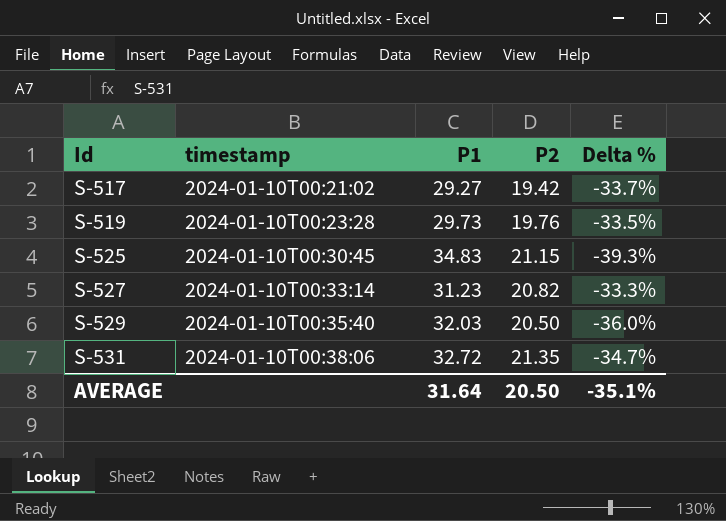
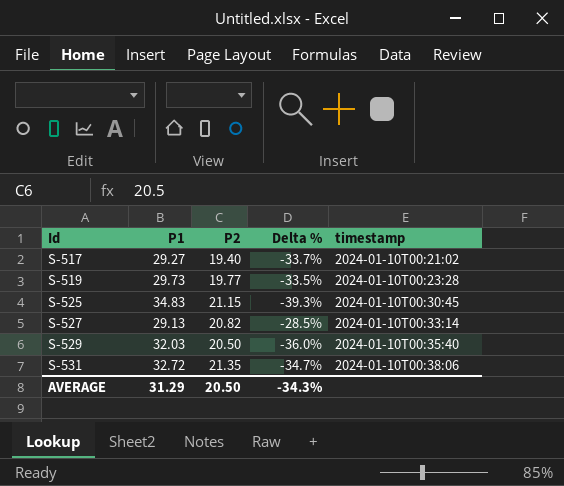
column timestamp | position: 2 -> 5
S-517 | P2: 19.42 -> 19.40
S-519 | P2: 19.76 -> 19.77
S-527 | P1: 31.23 -> 29.13
S-527 | Delta %: -33.3% -> -28.5%
AVERAGE | P1: 31.64 -> 31.29
AVERAGE | Delta %: -35.1% -> -34.3%

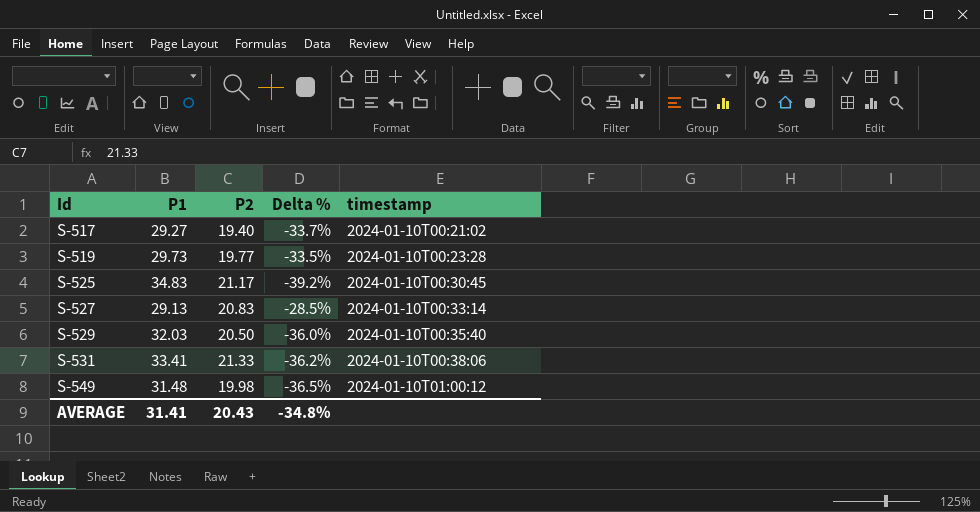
S-525 | P2: 21.15 -> 21.17
S-525 | Delta %: -39.3% -> -39.2%
S-527 | P2: 20.82 -> 20.83
S-531 | P1: 32.72 -> 33.41
S-531 | P2: 21.35 -> 21.33
S-531 | Delta %: -34.7% -> -36.2%
row S-549: none -> 31.48 | 19.98 | -36.5% | 2024-01-10T01:00:12
AVERAGE | P1: 31.29 -> 31.41
AVERAGE | P2: 20.50 -> 20.43
AVERAGE | Delta %: -34.3% -> -34.8%

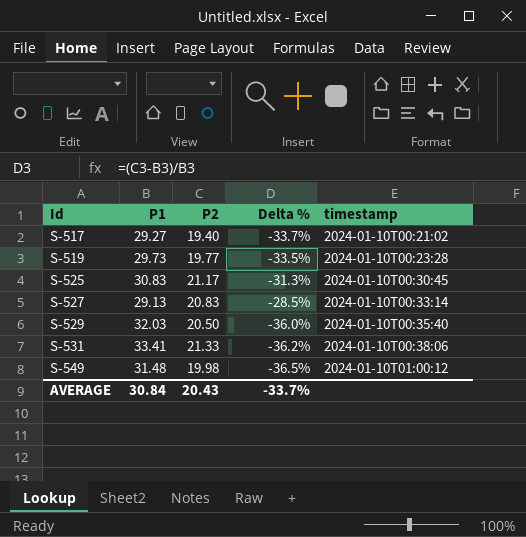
S-525 | P1: 34.83 -> 30.83
S-525 | Delta %: -39.2% -> -31.3%
AVERAGE | P1: 31.41 -> 30.84
AVERAGE | Delta %: -34.8% -> -33.7%

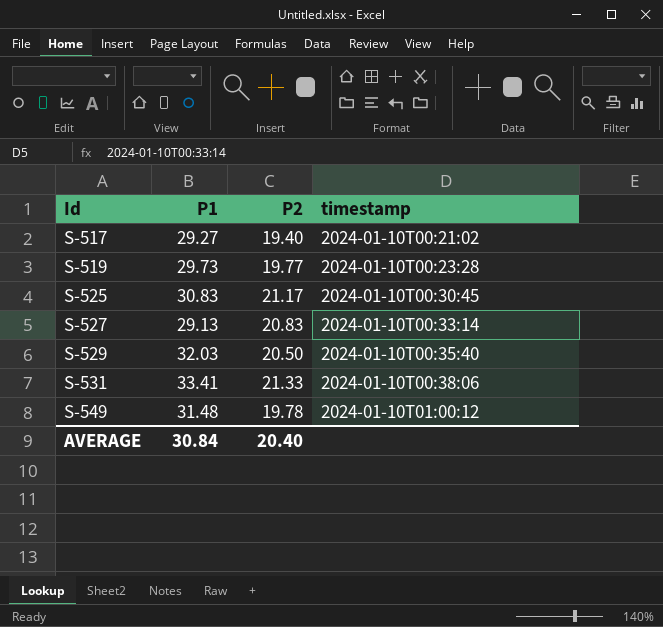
column Delta % | formula: ([P2] - [P1]) / [P1] -> none
S-549 | P2: 19.98 -> 19.78
AVERAGE | P2: 20.43 -> 20.40

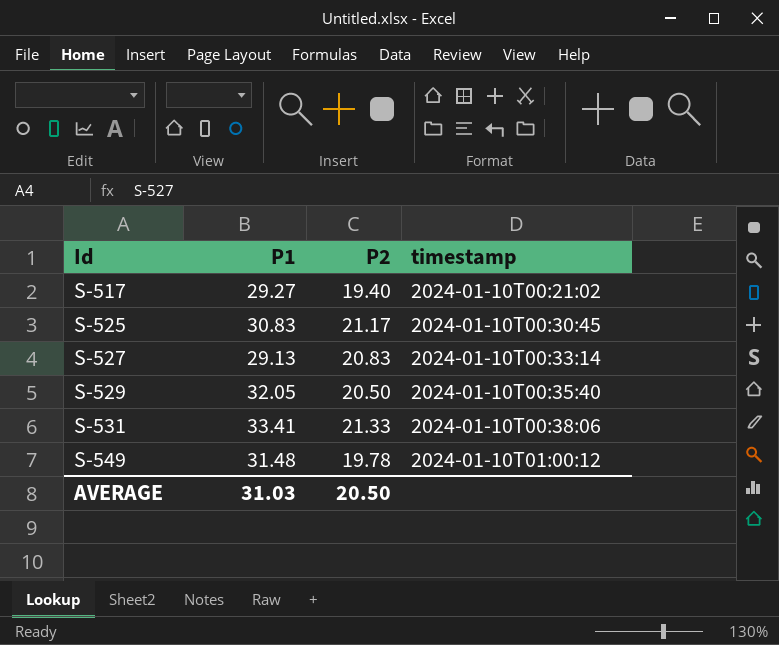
row S-519: 29.73 | 19.77 | 2024-01-10T00:23:28 -> none
S-529 | P1: 32.03 -> 32.05
AVERAGE | P1: 30.84 -> 31.03
AVERAGE | P2: 20.40 -> 20.50

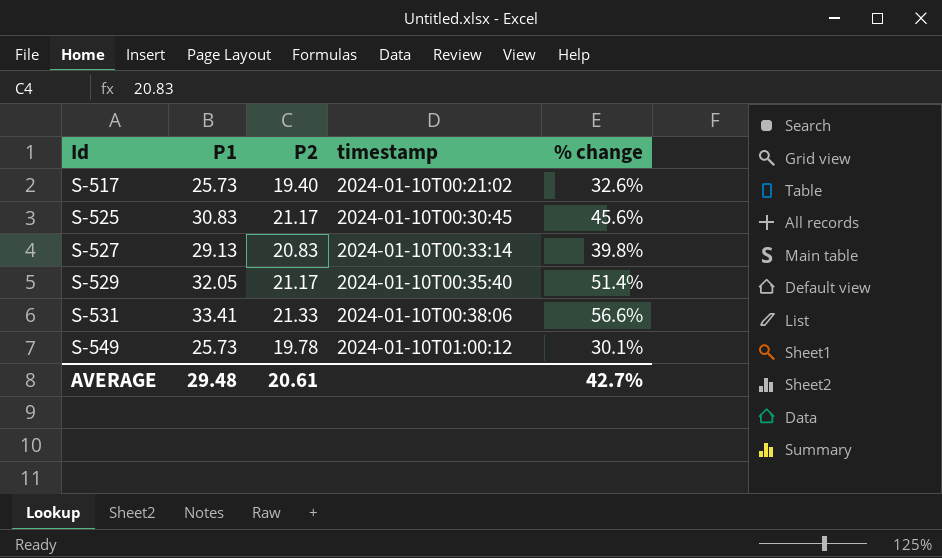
column % change | formula: none -> ([P1] - [P2]) / [P2]
S-517 | P1: 29.27 -> 25.73
S-529 | P2: 20.50 -> 21.17
S-549 | P1: 31.48 -> 25.73
AVERAGE | P1: 31.03 -> 29.48
AVERAGE | P2: 20.50 -> 20.61

